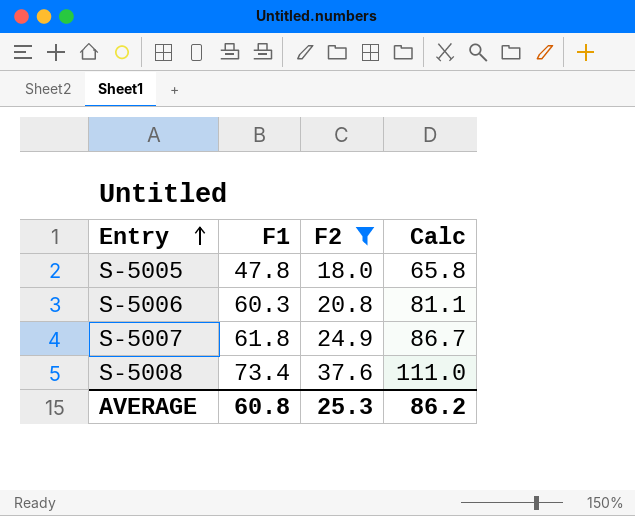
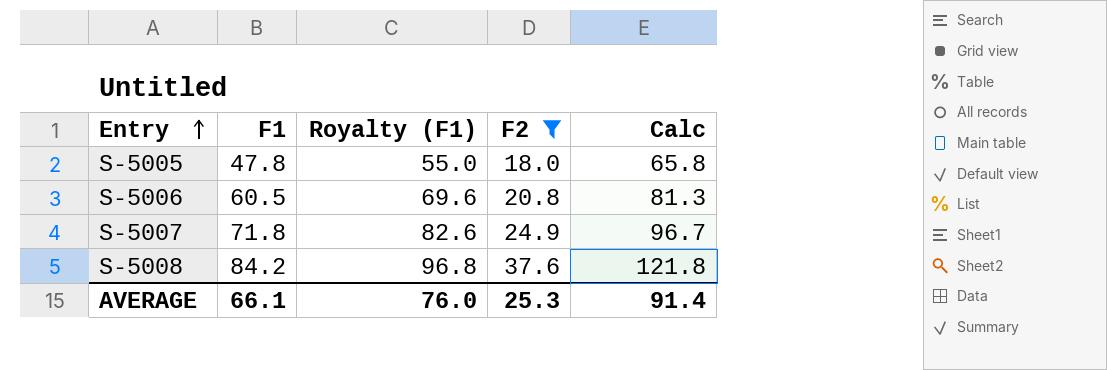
column Royalty (F1) | formula: none -> [F1] * 1.15
S-5006 | F1: 60.3 -> 60.5
S-5006 | Calc: 81.1 -> 81.3
S-5007 | F1: 61.8 -> 71.8
S-5007 | Calc: 86.7 -> 96.7
S-5008 | F1: 73.4 -> 84.2
S-5008 | Calc: 111.0 -> 121.8
AVERAGE | F1: 60.8 -> 66.1
AVERAGE | Calc: 86.2 -> 91.4

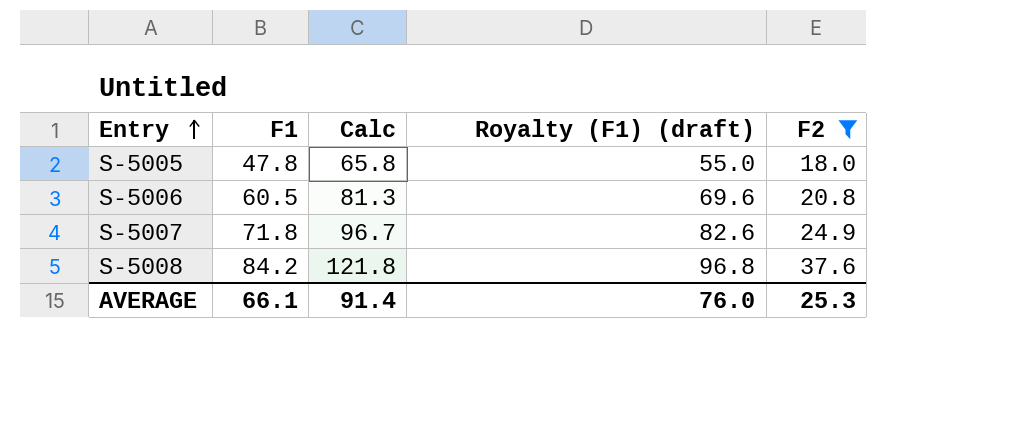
column Calc | position: 5 -> 3
column name: Royalty (F1) -> Royalty (F1) (draft)

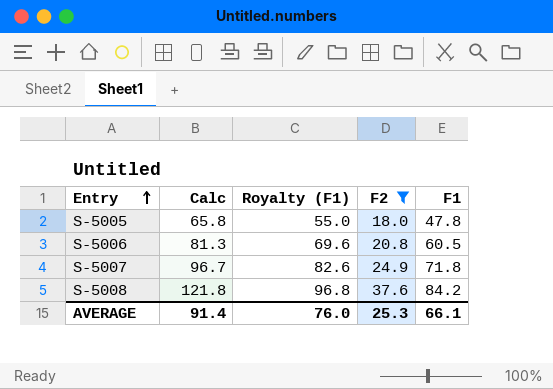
column name: Royalty (F1) (draft) -> Royalty (F1)
column F1 | position: 2 -> 5

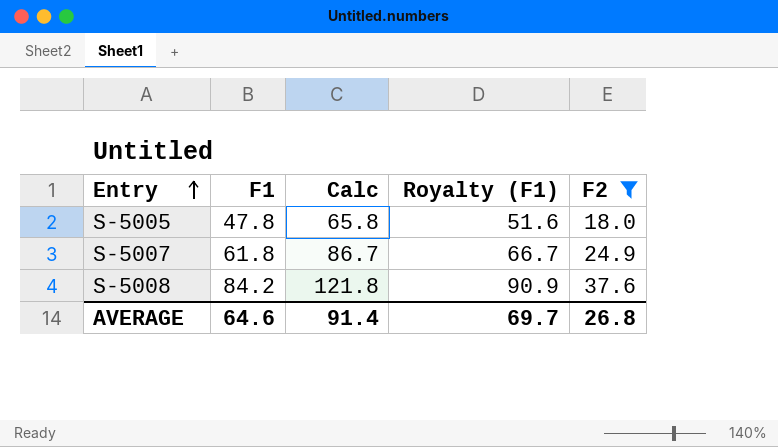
column F1 | position: 5 -> 2
column Royalty (F1) | formula: [F1] * 1.15 -> [F1] * 1.08
row S-5006: 81.3 | 69.6 | 20.8 | 60.5 -> none
S-5007 | F1: 71.8 -> 61.8
S-5007 | Calc: 96.7 -> 86.7
AVERAGE | F1: 66.1 -> 64.6
AVERAGE | Royalty (F1): 76.0 -> 69.7
AVERAGE | F2: 25.3 -> 26.8

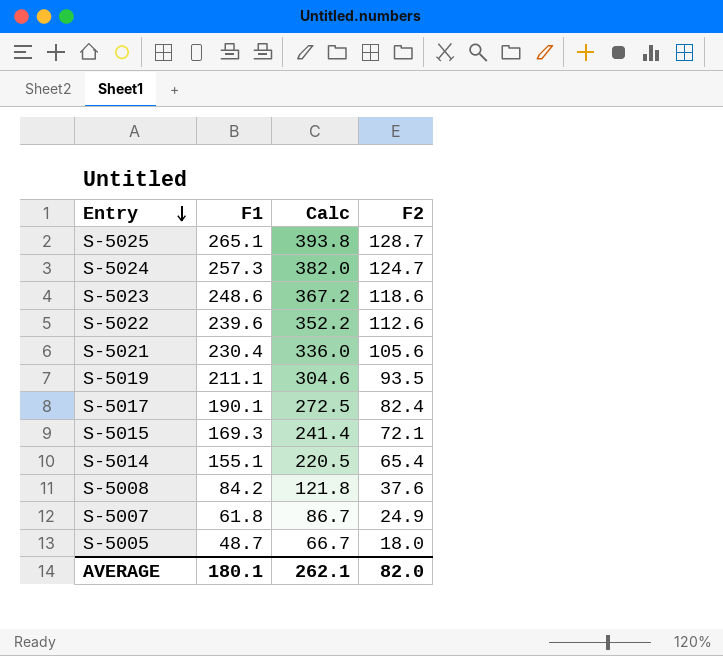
filter: F2 <= 37.6 -> none
row order: Entry ascending -> Entry descending
column Royalty (F1) | formula: [F1] * 1.08 -> none
S-5005 | F1: 47.8 -> 48.7
S-5005 | Calc: 65.8 -> 66.7
AVERAGE | F1: 64.6 -> 180.1
AVERAGE | Calc: 91.4 -> 262.1
AVERAGE | F2: 26.8 -> 82.0

